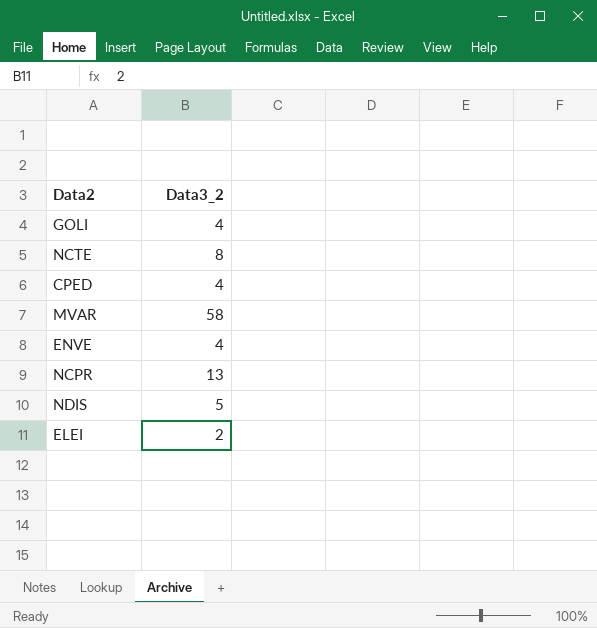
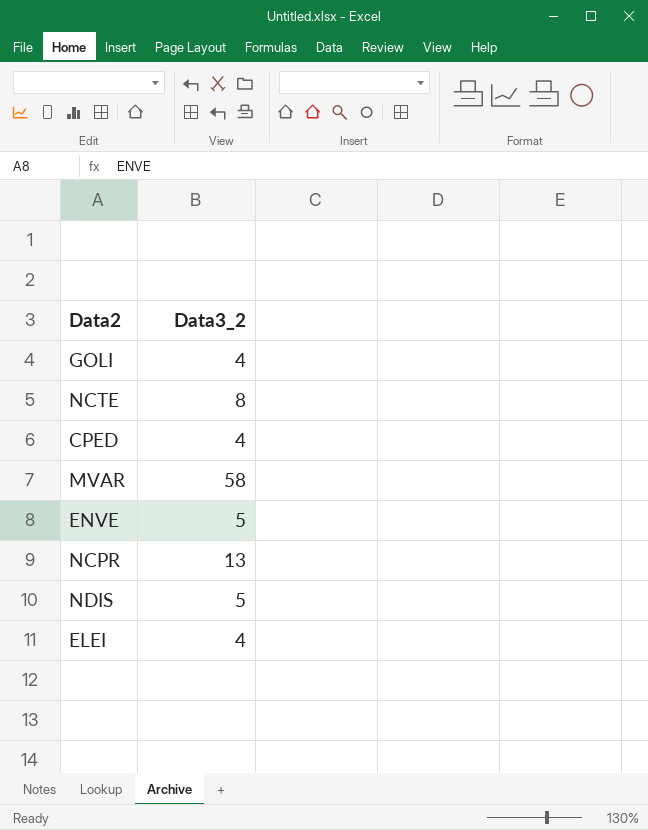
ENVE | Data3_2: 4 -> 5
ELEI | Data3_2: 2 -> 4

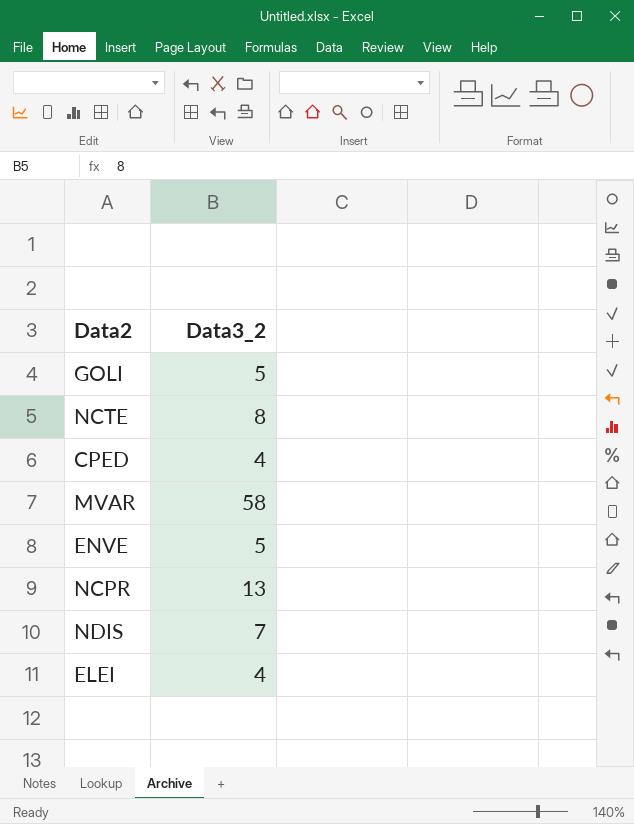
GOLI | Data3_2: 4 -> 5
NDIS | Data3_2: 5 -> 7

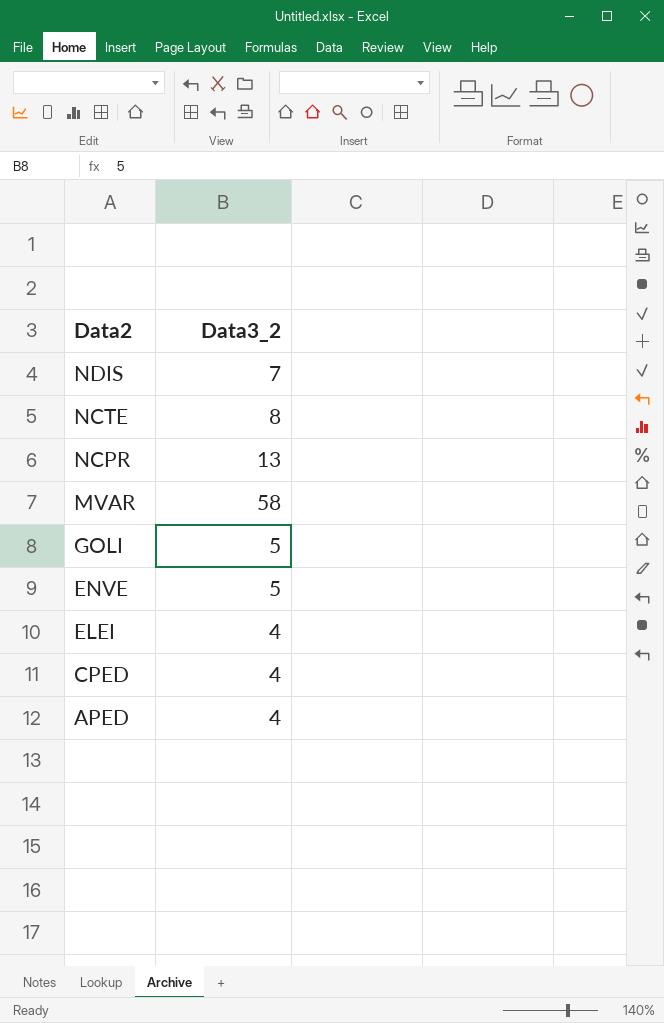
row order: none -> Data2 descending
row APED: none -> 4

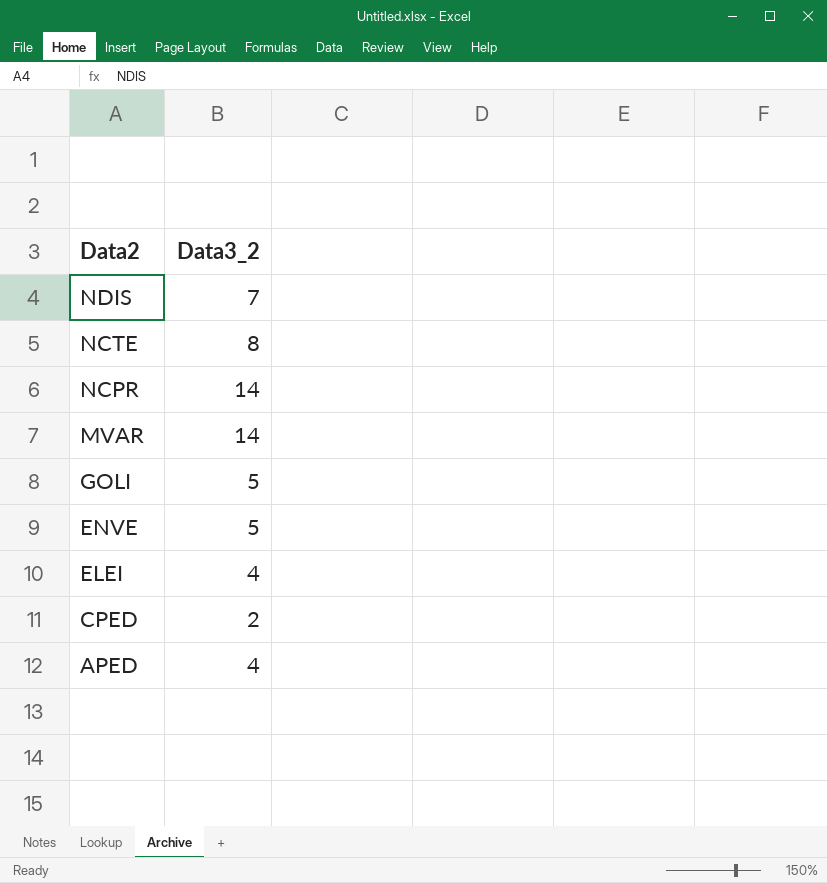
NCPR | Data3_2: 13 -> 14
MVAR | Data3_2: 58 -> 14
CPED | Data3_2: 4 -> 2

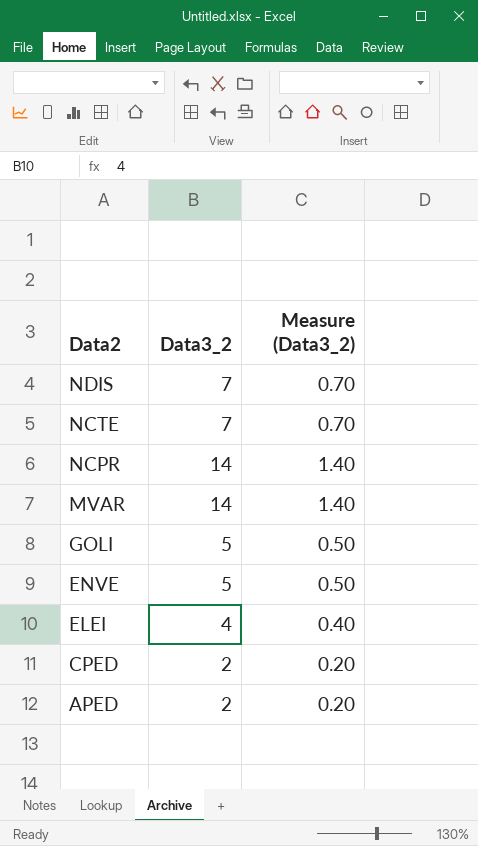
column Measure (Data3_2) | formula: none -> [Data3_2] * 0.1
NCTE | Data3_2: 8 -> 7
APED | Data3_2: 4 -> 2

